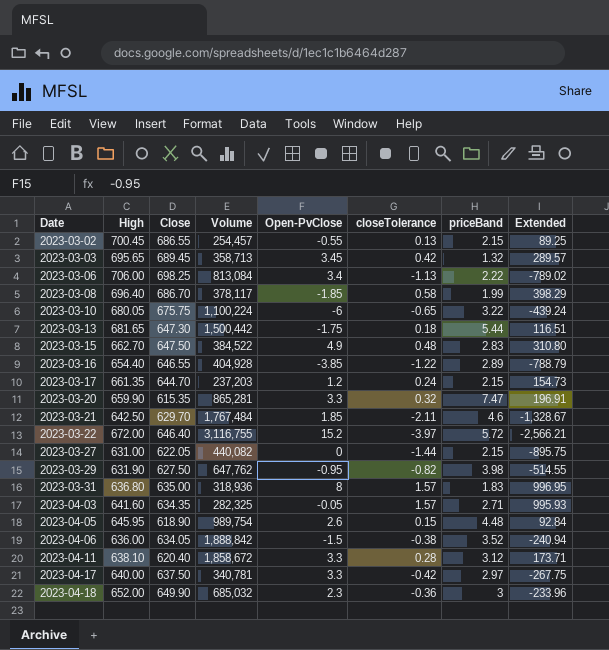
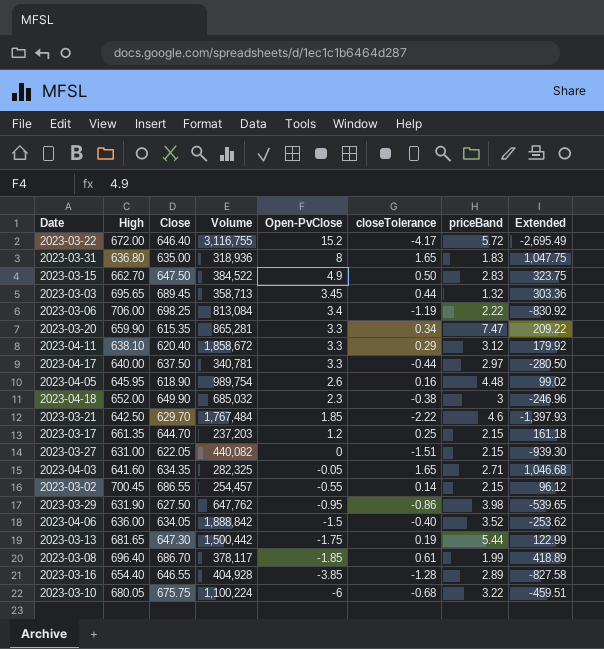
row order: Date ascending -> Open-PvClose descending
2023-03-22 | closeTolerance: -3.97 -> -4.17
2023-03-22 | Extended: -2,566.21 -> -2,695.49
2023-03-31 | closeTolerance: 1.57 -> 1.65
2023-03-31 | Extended: 996.95 -> 1,047.75
2023-03-15 | closeTolerance: 0.48 -> 0.50
2023-03-15 | Extended: 310.80 -> 323.75
2023-03-03 | closeTolerance: 0.42 -> 0.44
2023-03-03 | Extended: 289.57 -> 303.36
2023-03-06 | closeTolerance: -1.13 -> -1.19
2023-03-06 | Extended: -789.02 -> -830.92
2023-03-20 | closeTolerance: 0.32 -> 0.34
2023-03-20 | Extended: 196.91 -> 209.22
2023-04-11 | closeTolerance: 0.28 -> 0.29
2023-04-11 | Extended: 173.71 -> 179.92
2023-04-17 | closeTolerance: -0.42 -> -0.44
2023-04-17 | Extended: -267.75 -> -280.50
2023-04-05 | closeTolerance: 0.15 -> 0.16
2023-04-05 | Extended: 92.84 -> 99.02
2023-04-18 | closeTolerance: -0.36 -> -0.38
2023-04-18 | Extended: -233.96 -> -246.96
2023-03-21 | closeTolerance: -2.11 -> -2.22
2023-03-21 | Extended: -1,328.67 -> -1,397.93
2023-03-17 | closeTolerance: 0.24 -> 0.25
2023-03-17 | Extended: 154.73 -> 161.18
2023-03-27 | closeTolerance: -1.44 -> -1.51
2023-03-27 | Extended: -895.75 -> -939.30
2023-04-03 | closeTolerance: 1.57 -> 1.65
2023-04-03 | Extended: 995.93 -> 1,046.68
2023-03-02 | closeTolerance: 0.13 -> 0.14
2023-03-02 | Extended: 89.25 -> 96.12
2023-03-29 | closeTolerance: -0.82 -> -0.86
2023-03-29 | Extended: -514.55 -> -539.65
2023-04-06 | closeTolerance: -0.38 -> -0.40
2023-04-06 | Extended: -240.94 -> -253.62
2023-03-13 | closeTolerance: 0.18 -> 0.19
2023-03-13 | Extended: 116.51 -> 122.99
2023-03-08 | closeTolerance: 0.58 -> 0.61
2023-03-08 | Extended: 398.29 -> 418.89
2023-03-16 | closeTolerance: -1.22 -> -1.28
2023-03-16 | Extended: -788.79 -> -827.58
2023-03-10 | closeTolerance: -0.65 -> -0.68
2023-03-10 | Extended: -439.24 -> -459.51

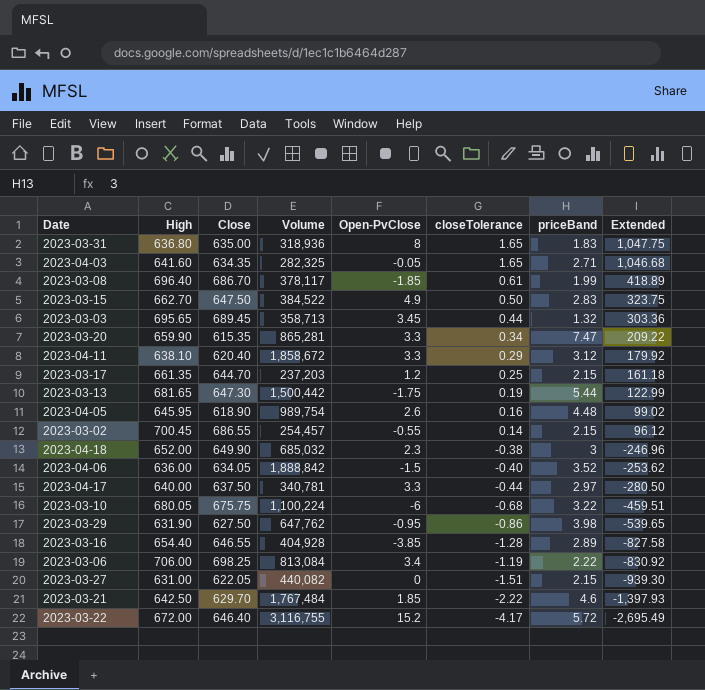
row order: Open-PvClose descending -> Extended descending

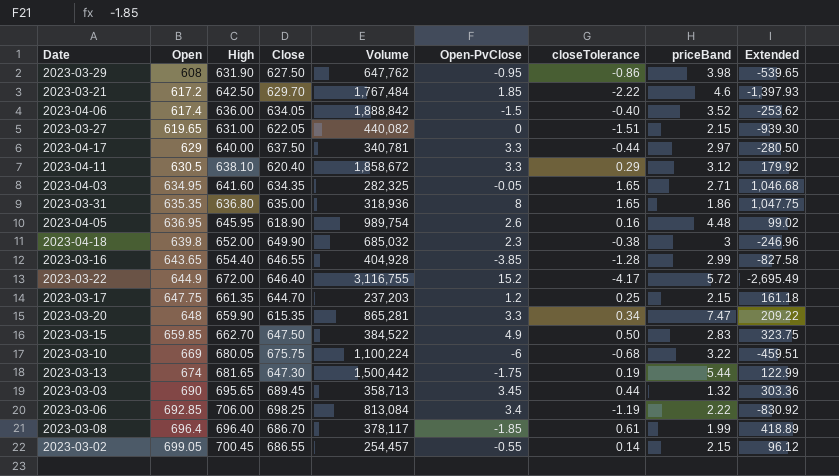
row order: Extended descending -> Open ascending
column Open | position: none -> 2
2023-03-31 | priceBand: 1.83 -> 1.86
2023-03-16 | priceBand: 2.89 -> 2.99

